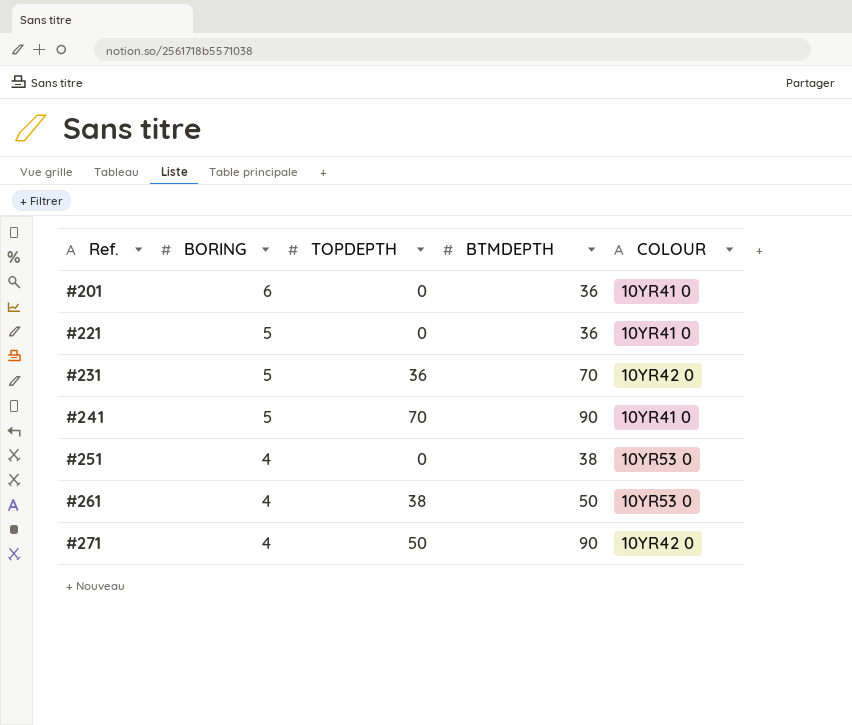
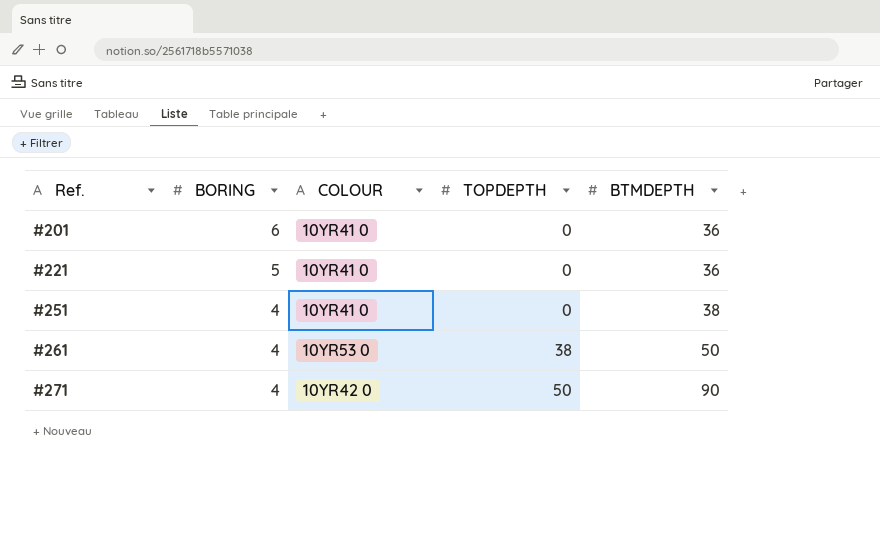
column COLOUR | position: 5 -> 3
row #231: 5 | 36 | 70 | 10YR42 0 -> none
row #241: 5 | 70 | 90 | 10YR41 0 -> none
#251 | COLOUR: 10YR53 0 -> 10YR41 0

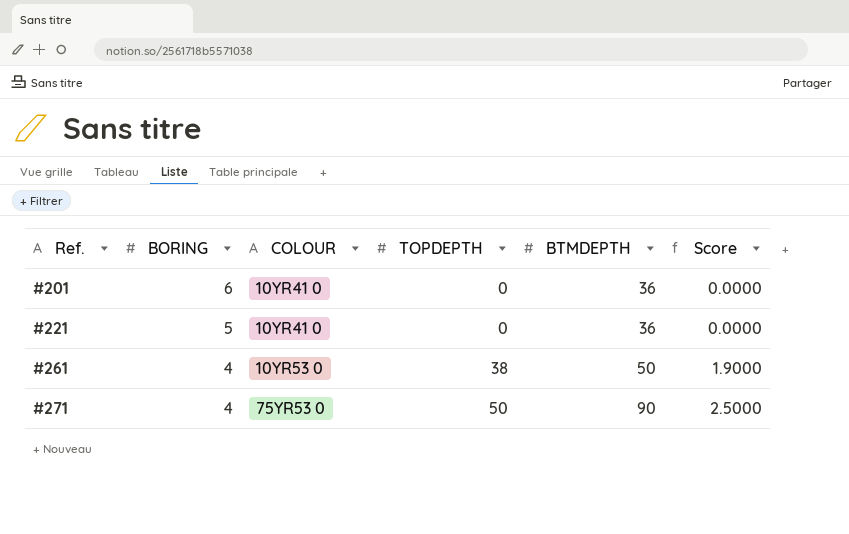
column Score | formula: none -> [TOPDEPTH] * 0.05
row #251: 4 | 10YR41 0 | 0 | 38 -> none
#271 | COLOUR: 10YR42 0 -> 75YR53 0

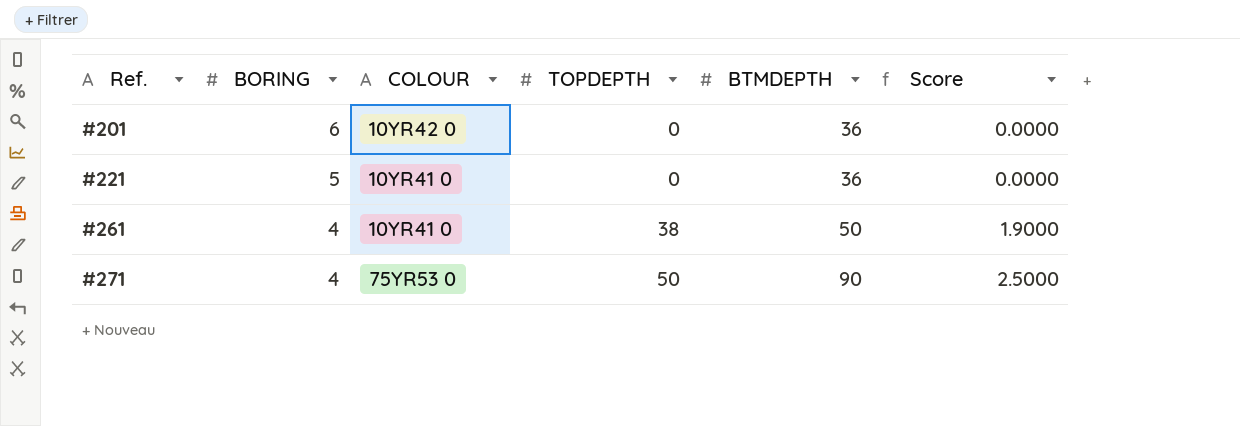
#201 | COLOUR: 10YR41 0 -> 10YR42 0
#261 | COLOUR: 10YR53 0 -> 10YR41 0

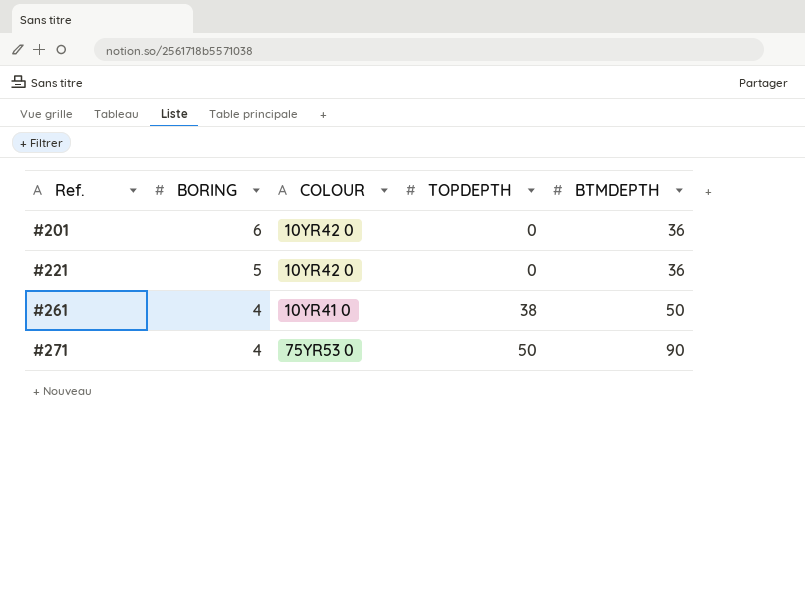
column Score | formula: [TOPDEPTH] * 0.05 -> none
#221 | COLOUR: 10YR41 0 -> 10YR42 0

